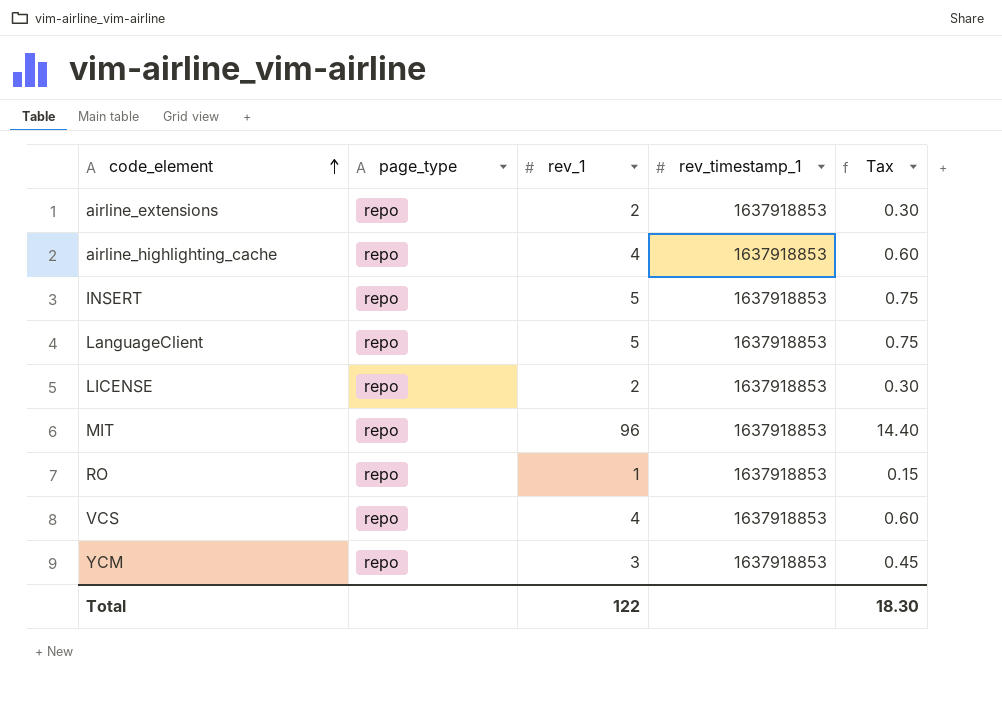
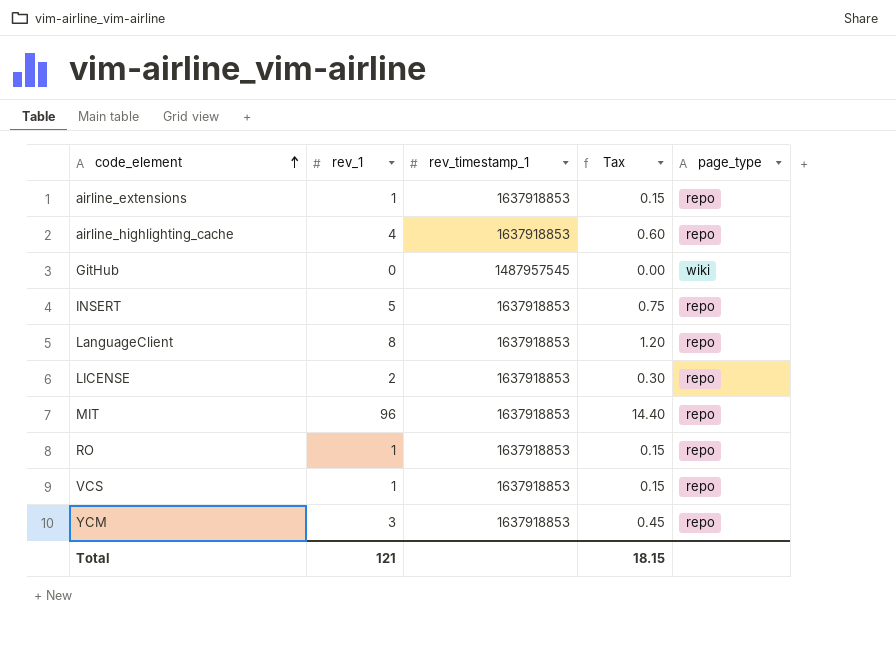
column page_type | position: 2 -> 5
airline_extensions | rev_1: 2 -> 1
airline_extensions | Tax: 0.30 -> 0.15
row GitHub: none -> 0 | 1487957545 | 0.00 | wiki
LanguageClient | rev_1: 5 -> 8
LanguageClient | Tax: 0.75 -> 1.20
VCS | rev_1: 4 -> 1
VCS | Tax: 0.60 -> 0.15
Total | rev_1: 122 -> 121
Total | Tax: 18.30 -> 18.15

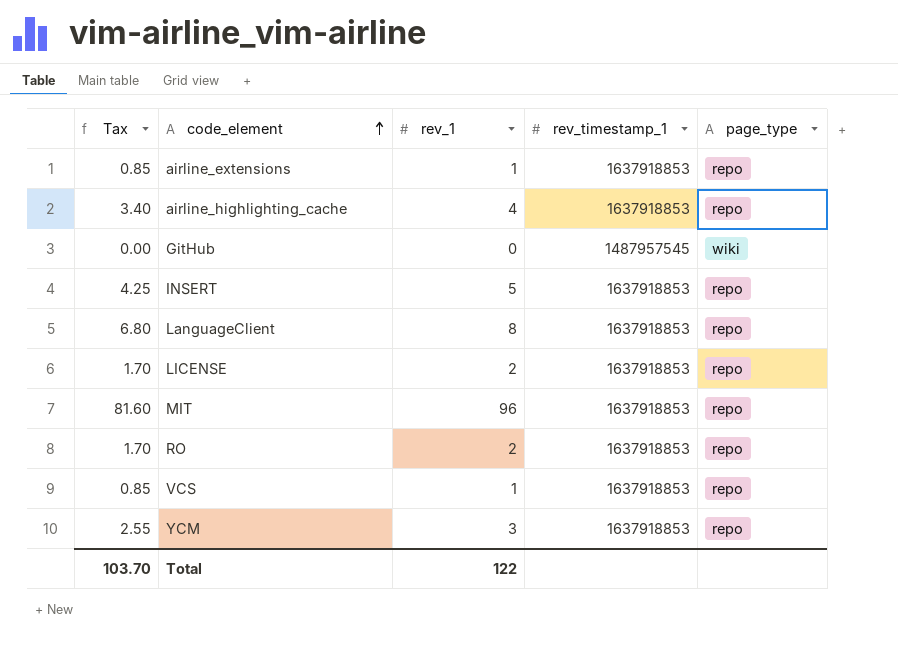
column Tax | formula: [rev_1] * 0.15 -> [rev_1] * 0.85
column Tax | position: 4 -> 1
RO | rev_1: 1 -> 2
Total | Tax: 18.15 -> 103.70
Total | rev_1: 121 -> 122

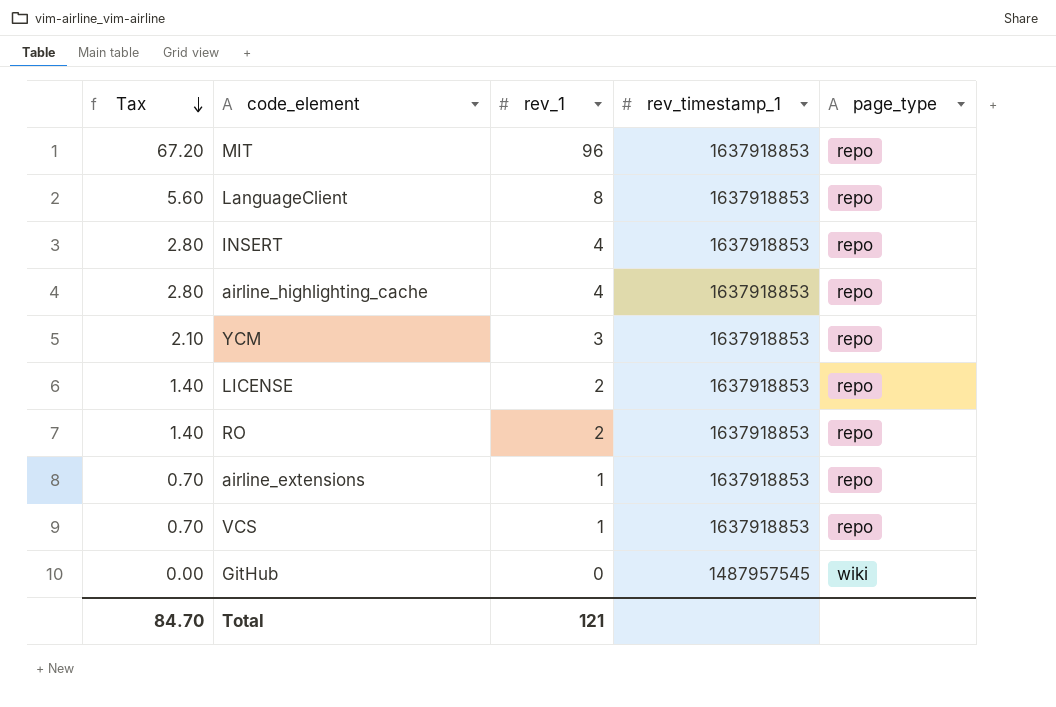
row order: code_element ascending -> Tax descending
column Tax | formula: [rev_1] * 0.85 -> [rev_1] * 0.7
INSERT | rev_1: 5 -> 4
Total | Tax: 103.70 -> 84.70
Total | rev_1: 122 -> 121

